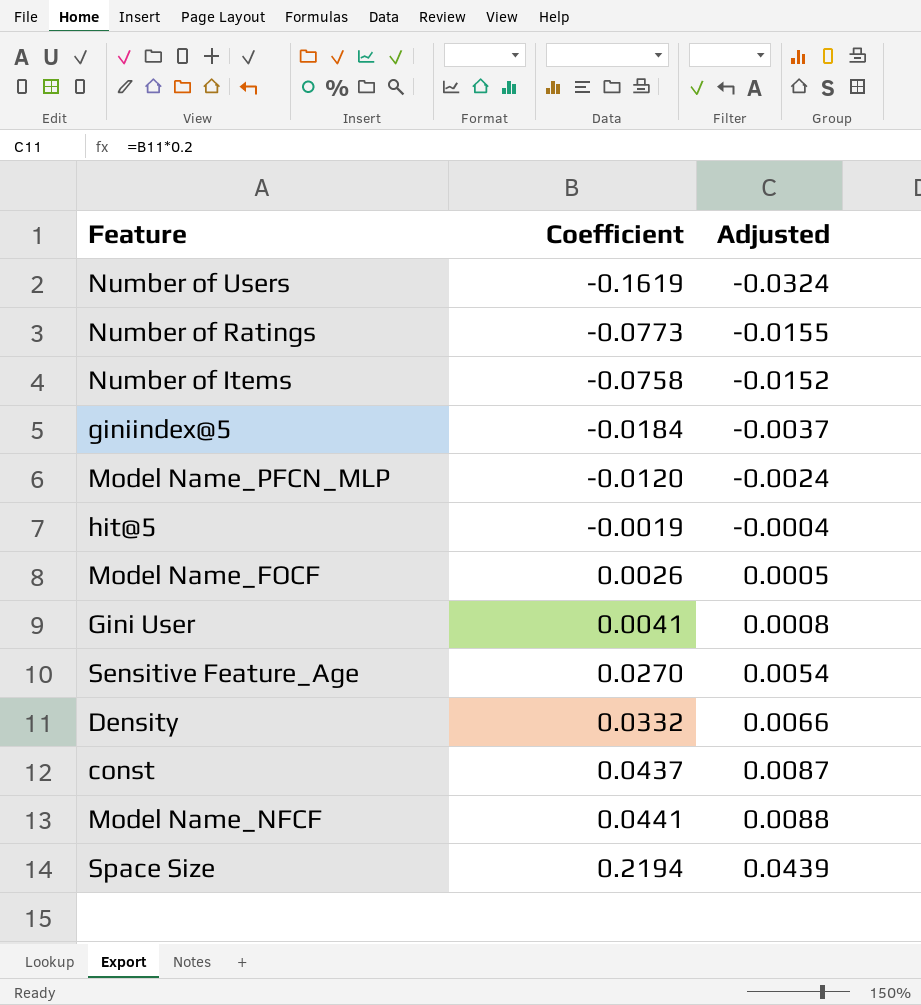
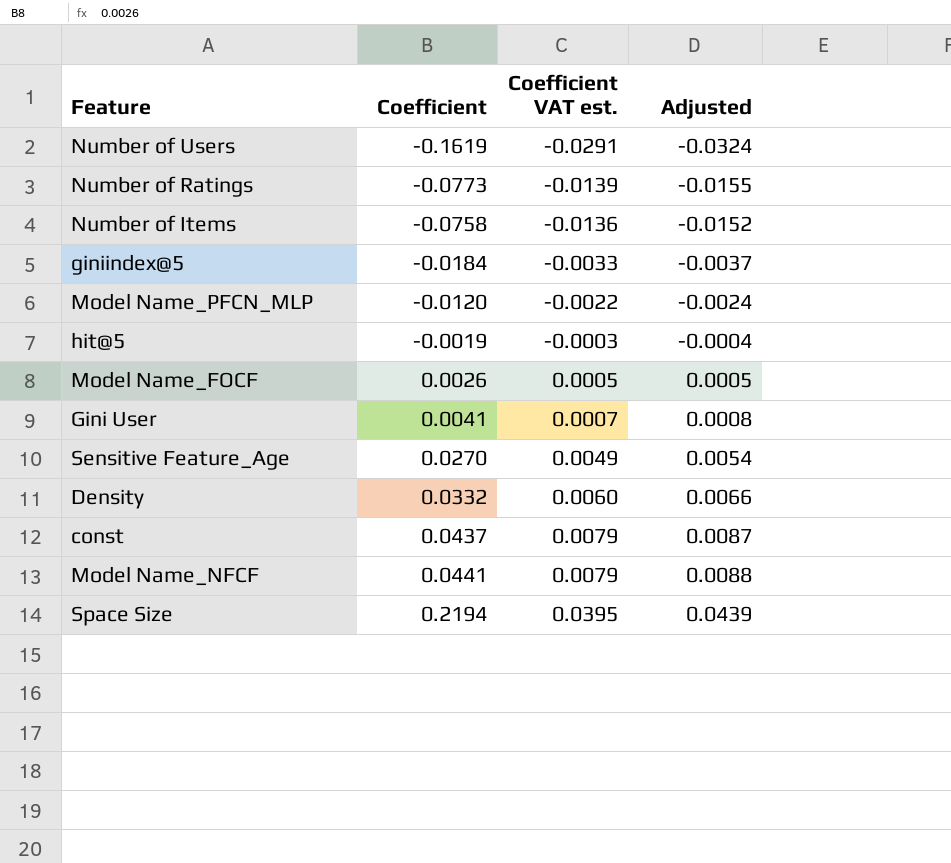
column Coefficient VAT est. | formula: none -> [Coefficient] * 0.18

